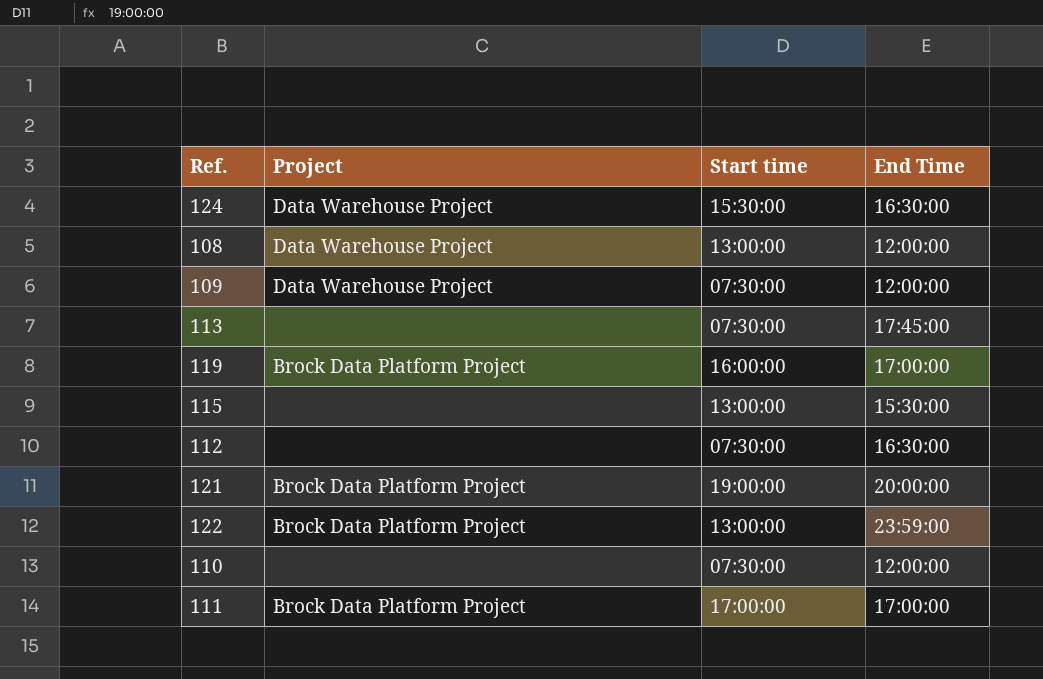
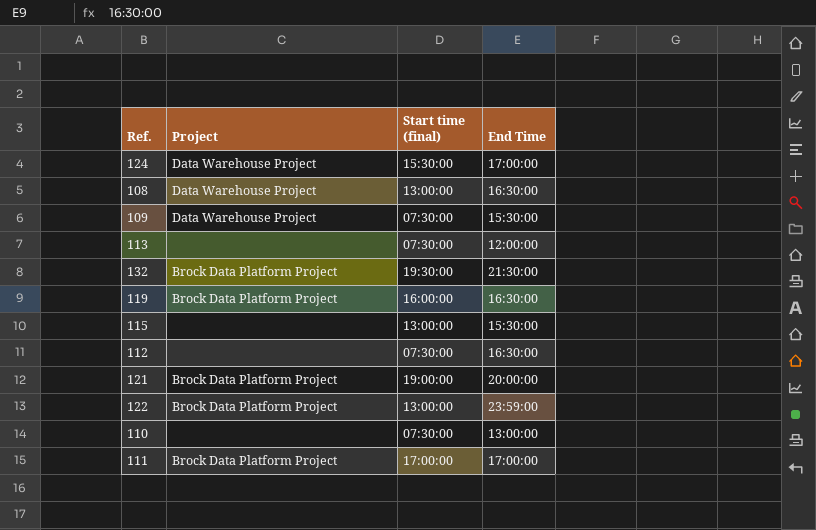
column name: Start time -> Start time (final)
124 | End Time: 16:30:00 -> 17:00:00
108 | End Time: 12:00:00 -> 16:30:00
109 | End Time: 12:00:00 -> 15:30:00
113 | End Time: 17:45:00 -> 12:00:00
row 132: none -> Brock Data Platform Project | 19:30:00 | 21:30:00
119 | End Time: 17:00:00 -> 16:30:00
110 | End Time: 12:00:00 -> 13:00:00

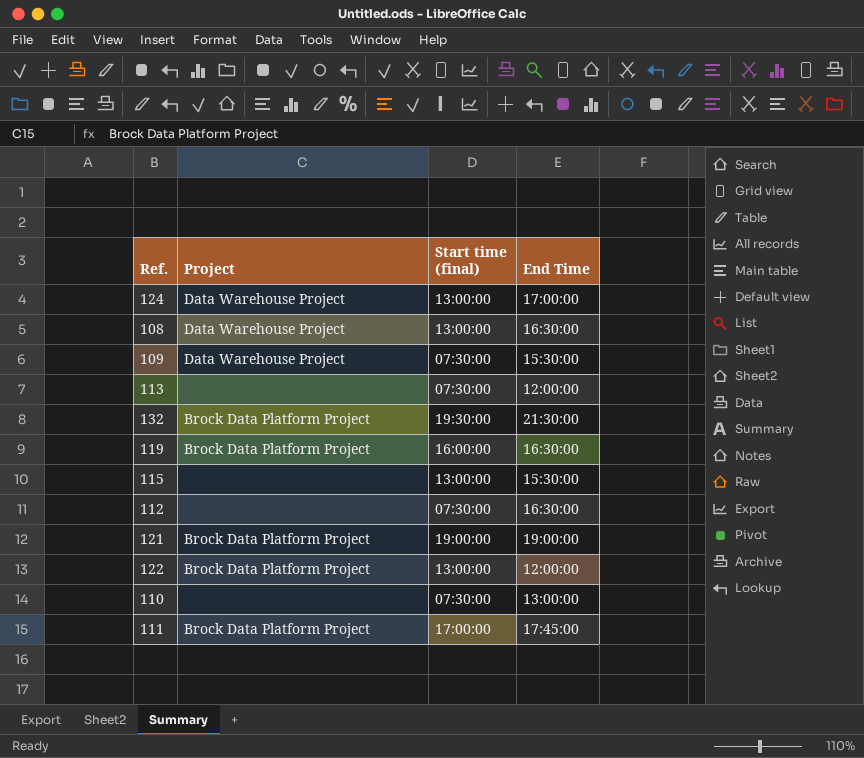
124 | Start time (final): 15:30:00 -> 13:00:00
121 | End Time: 20:00:00 -> 19:00:00
122 | End Time: 23:59:00 -> 12:00:00
111 | End Time: 17:00:00 -> 17:45:00

